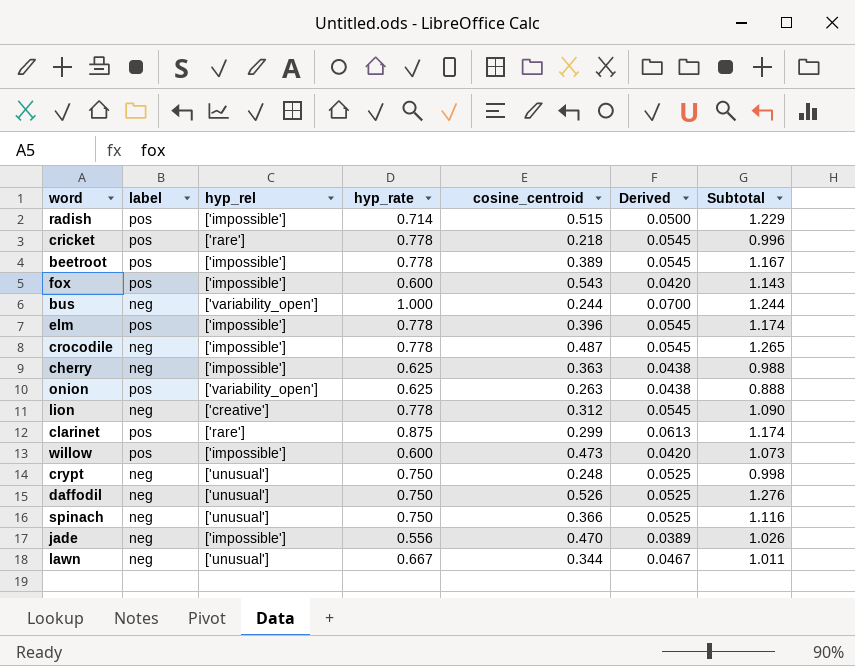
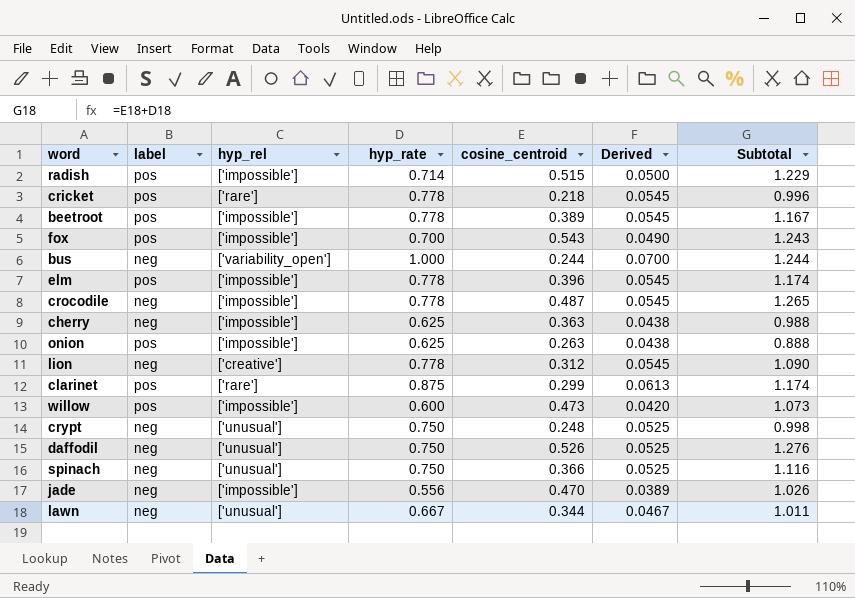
fox | hyp_rate: 0.600 -> 0.700
fox | Derived: 0.0420 -> 0.0490
fox | Subtotal: 1.143 -> 1.243
onion | hyp_rel: ['variability_open'] -> ['impossible']

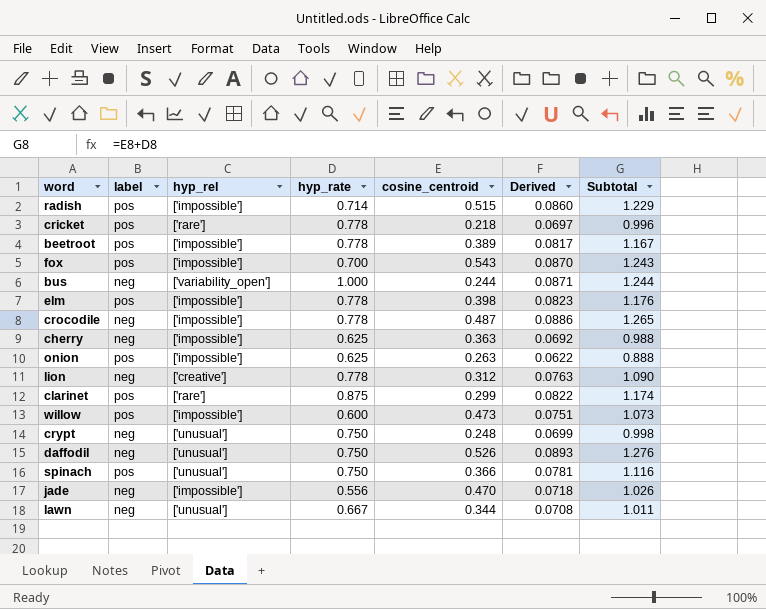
column Derived | formula: [hyp_rate] * 0.07 -> [Subtotal] * 0.07
elm | cosine_centroid: 0.396 -> 0.398
elm | Subtotal: 1.174 -> 1.176
spinach | label: neg -> pos

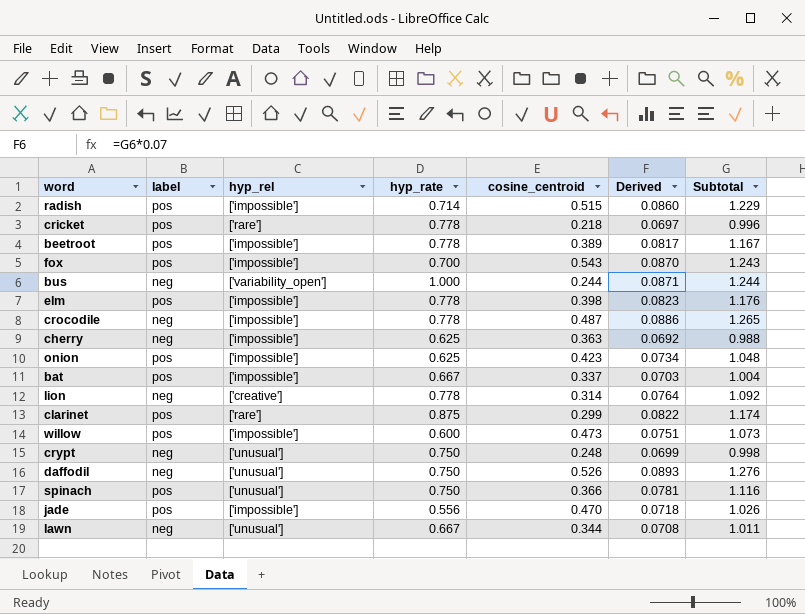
onion | cosine_centroid: 0.263 -> 0.423
onion | Derived: 0.0622 -> 0.0734
onion | Subtotal: 0.888 -> 1.048
row bat: none -> pos | ['impossible'] | 0.667 | 0.337 | 0.0703 | 1.004
lion | cosine_centroid: 0.312 -> 0.314
lion | Derived: 0.0763 -> 0.0764
lion | Subtotal: 1.090 -> 1.092
jade | label: neg -> pos

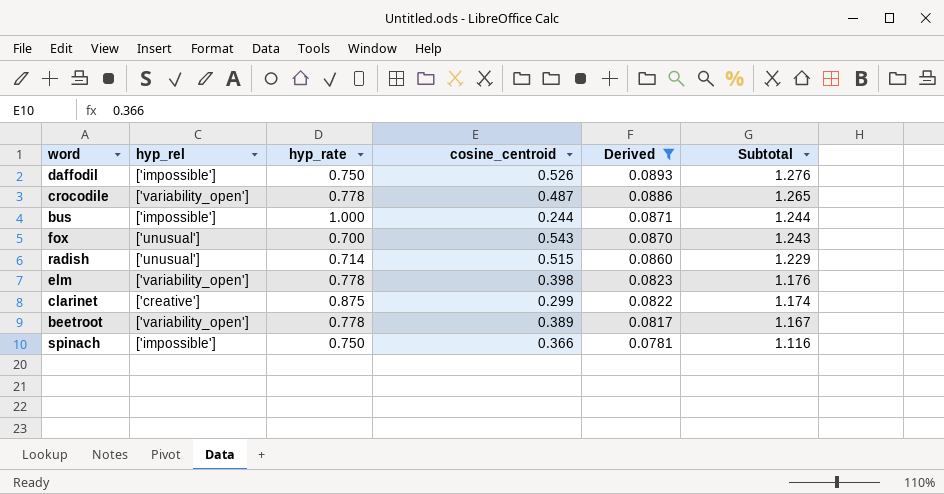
filter: none -> Derived >= 0.0781
row order: none -> Derived descending
column label | position: 2 -> none
daffodil | hyp_rel: ['unusual'] -> ['impossible']
crocodile | hyp_rel: ['impossible'] -> ['variability_open']
bus | hyp_rel: ['variability_open'] -> ['impossible']
fox | hyp_rel: ['impossible'] -> ['unusual']
radish | hyp_rel: ['impossible'] -> ['unusual']
elm | hyp_rel: ['impossible'] -> ['variability_open']
clarinet | hyp_rel: ['rare'] -> ['creative']
beetroot | hyp_rel: ['impossible'] -> ['variability_open']
spinach | hyp_rel: ['unusual'] -> ['impossible']

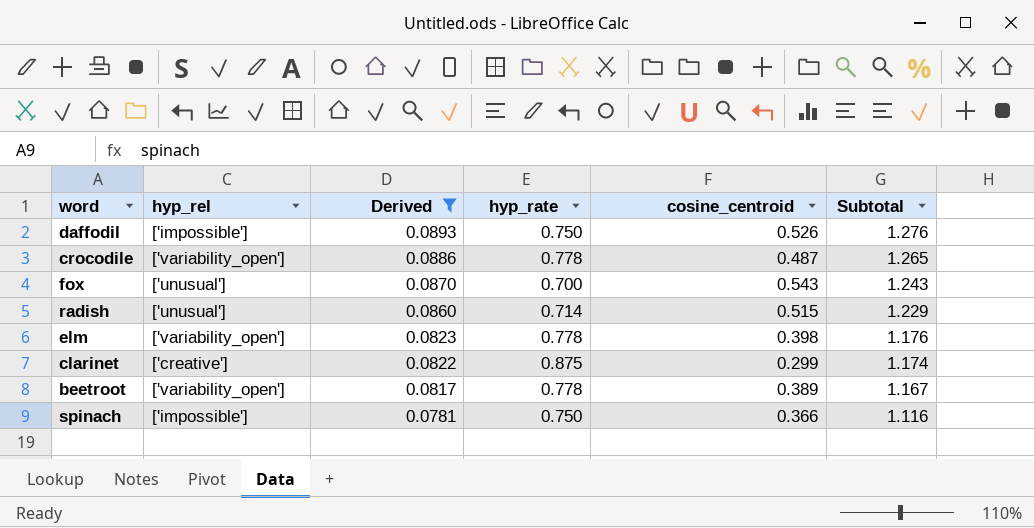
column Derived | position: 5 -> 3
row bus: ['impossible'] | 1.000 | 0.244 | 0.0871 | 1.244 -> none

